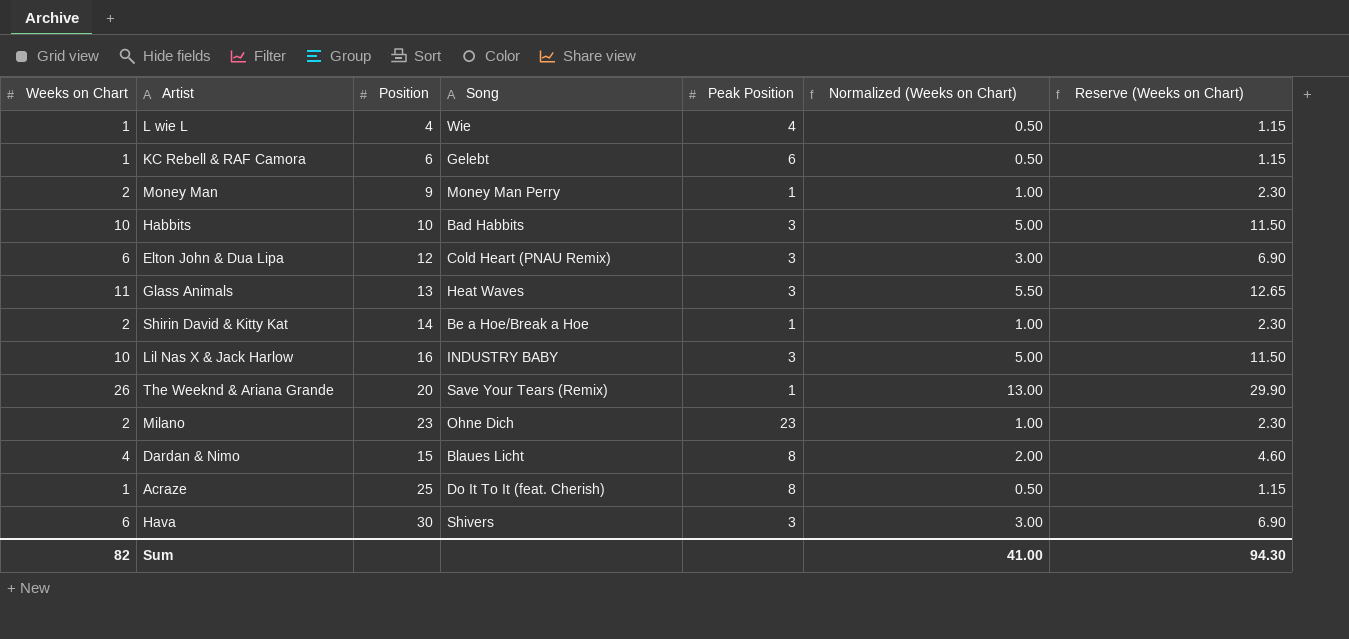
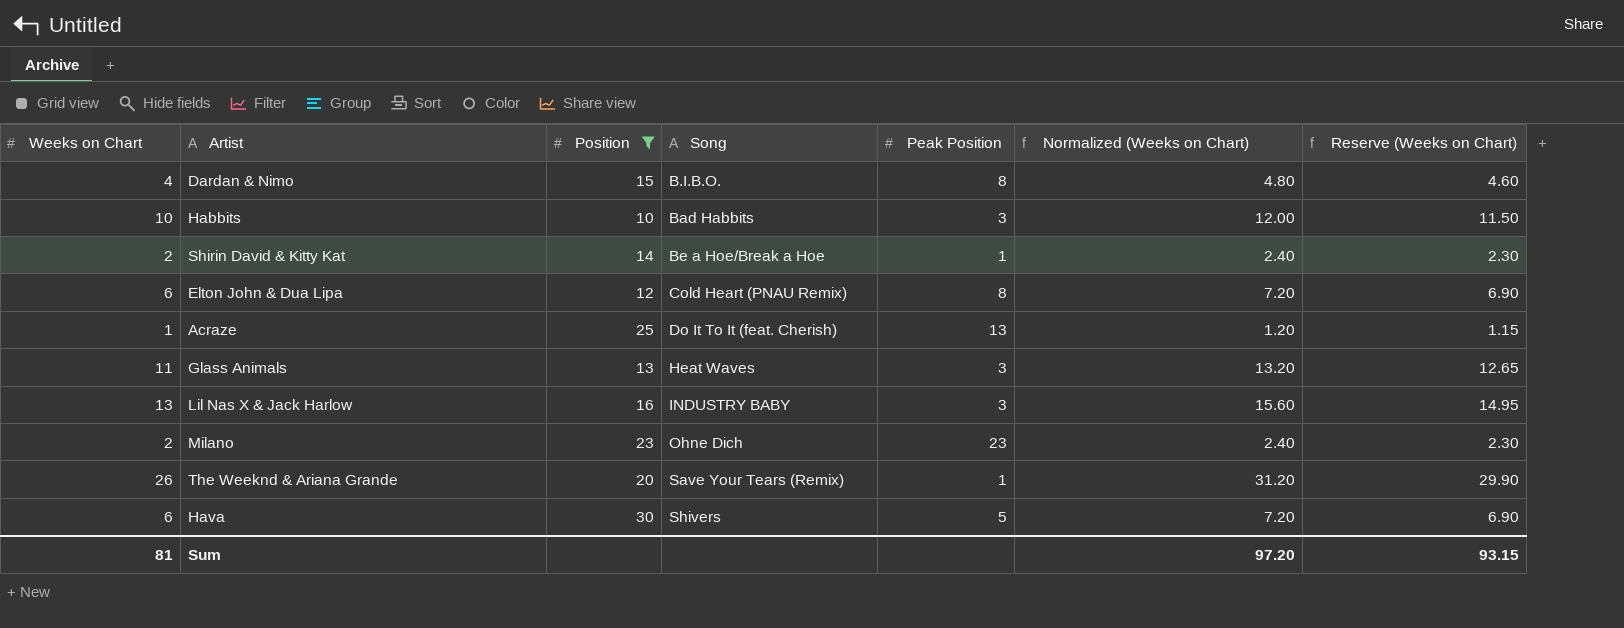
filter: none -> Position >= 10
row order: none -> Song ascending
column Normalized (Weeks on Chart) | formula: [Weeks on Chart] * 0.5 -> [Weeks on Chart] * 1.2
Dardan & Nimo | Song: Blaues Licht -> B.I.B.O.
Elton John & Dua Lipa | Peak Position: 3 -> 8
Acraze | Peak Position: 8 -> 13
Lil Nas X & Jack Harlow | Weeks on Chart: 10 -> 13
Lil Nas X & Jack Harlow | Reserve (Weeks on Chart): 11.50 -> 14.95
Hava | Peak Position: 3 -> 5
Sum | Weeks on Chart: 82 -> 81
Sum | Normalized (Weeks on Chart): 41.00 -> 97.20
Sum | Reserve (Weeks on Chart): 94.30 -> 93.15

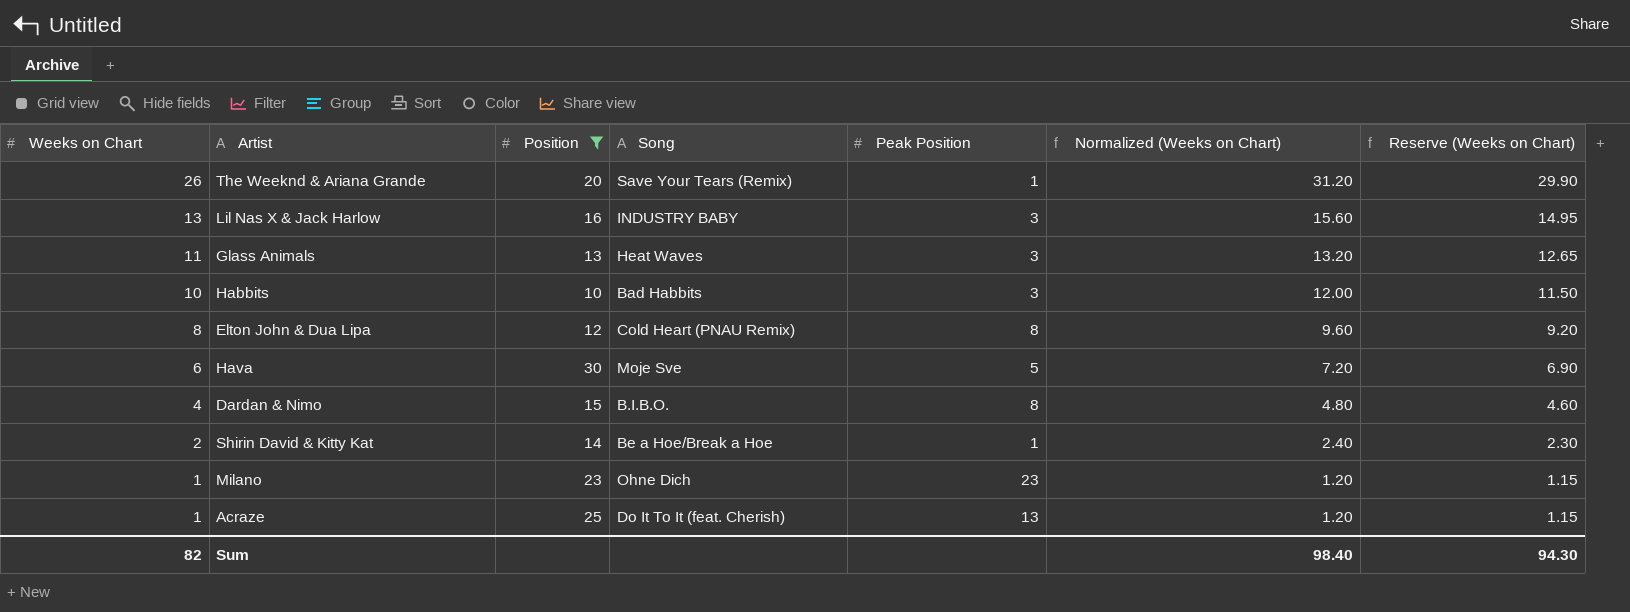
row order: Song ascending -> Weeks on Chart descending
Elton John & Dua Lipa | Weeks on Chart: 6 -> 8
Elton John & Dua Lipa | Normalized (Weeks on Chart): 7.20 -> 9.60
Elton John & Dua Lipa | Reserve (Weeks on Chart): 6.90 -> 9.20
Hava | Song: Shivers -> Moje Sve
Milano | Weeks on Chart: 2 -> 1
Milano | Normalized (Weeks on Chart): 2.40 -> 1.20
Milano | Reserve (Weeks on Chart): 2.30 -> 1.15
Sum | Weeks on Chart: 81 -> 82
Sum | Normalized (Weeks on Chart): 97.20 -> 98.40
Sum | Reserve (Weeks on Chart): 93.15 -> 94.30

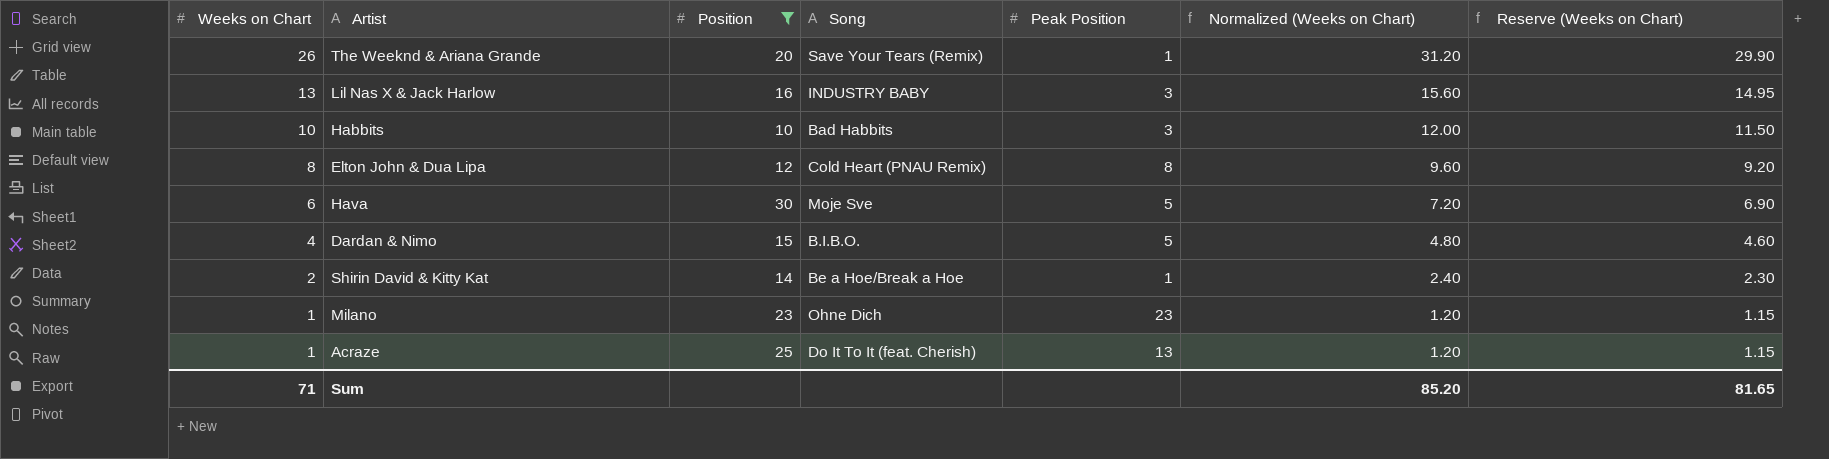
row Glass Animals: 11 | 13 | Heat Waves | 3 | 13.20 | 12.65 -> none
Dardan & Nimo | Peak Position: 8 -> 5
Sum | Weeks on Chart: 82 -> 71
Sum | Normalized (Weeks on Chart): 98.40 -> 85.20
Sum | Reserve (Weeks on Chart): 94.30 -> 81.65

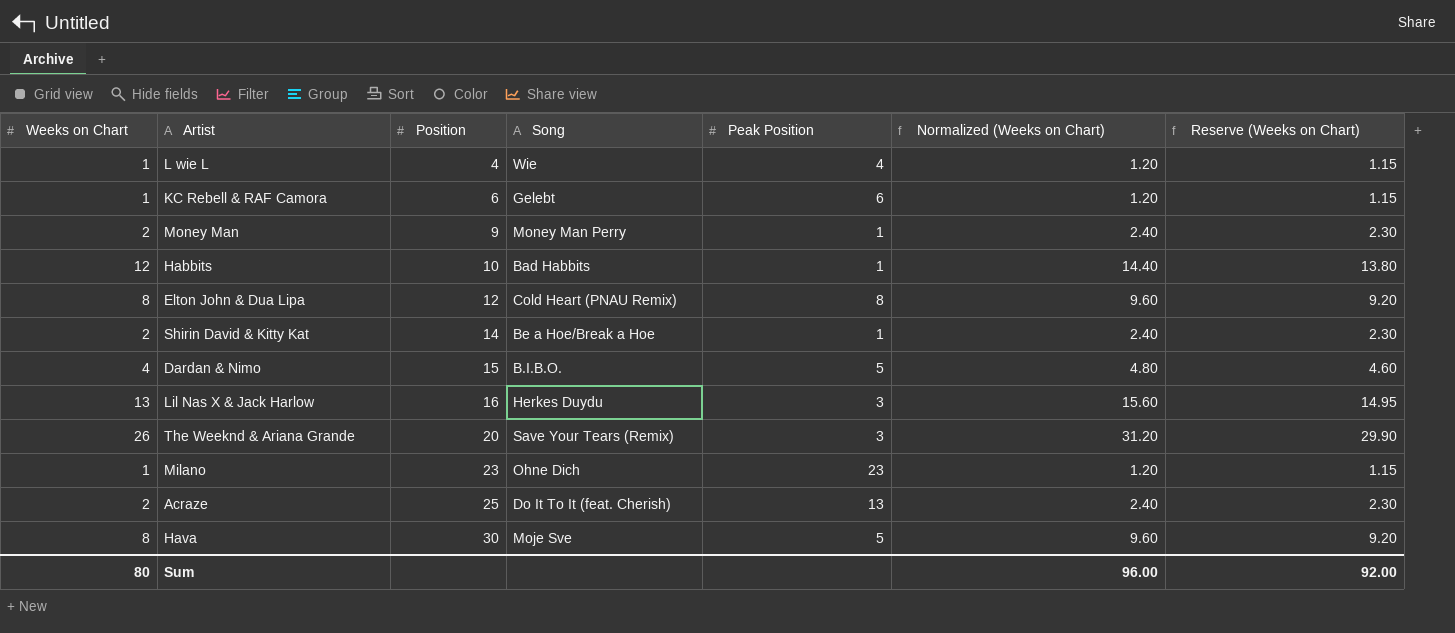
filter: Position >= 10 -> none
row order: Weeks on Chart descending -> Position ascending
Habbits | Weeks on Chart: 10 -> 12
Habbits | Peak Position: 3 -> 1
Habbits | Normalized (Weeks on Chart): 12.00 -> 14.40
Habbits | Reserve (Weeks on Chart): 11.50 -> 13.80
Lil Nas X & Jack Harlow | Song: INDUSTRY BABY -> Herkes Duydu
The Weeknd & Ariana Grande | Peak Position: 1 -> 3
Acraze | Weeks on Chart: 1 -> 2
Acraze | Normalized (Weeks on Chart): 1.20 -> 2.40
Acraze | Reserve (Weeks on Chart): 1.15 -> 2.30
Hava | Weeks on Chart: 6 -> 8
Hava | Normalized (Weeks on Chart): 7.20 -> 9.60
Hava | Reserve (Weeks on Chart): 6.90 -> 9.20
Sum | Weeks on Chart: 71 -> 80
Sum | Normalized (Weeks on Chart): 85.20 -> 96.00
Sum | Reserve (Weeks on Chart): 81.65 -> 92.00

